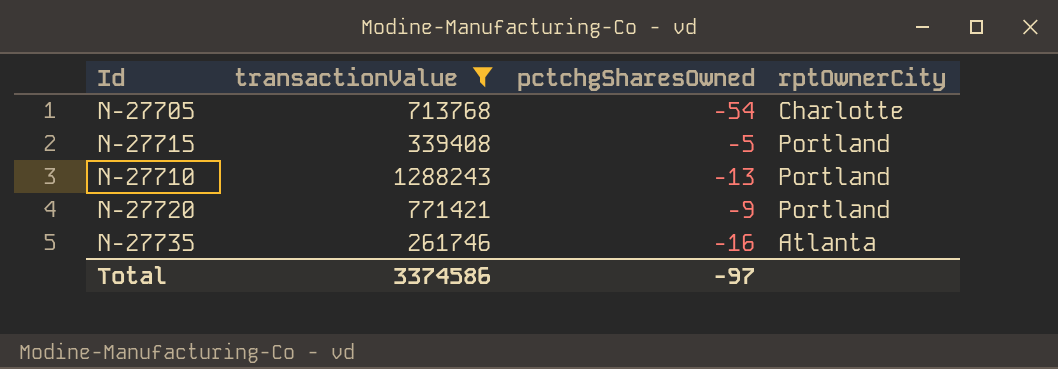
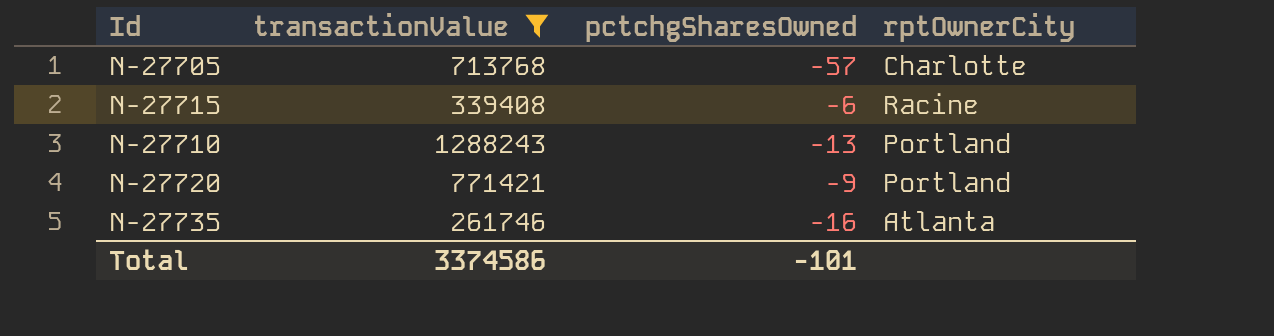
N-27705 | pctchgSharesOwned: -54 -> -57
N-27715 | pctchgSharesOwned: -5 -> -6
N-27715 | rptOwnerCity: Portland -> Racine
Total | pctchgSharesOwned: -97 -> -101

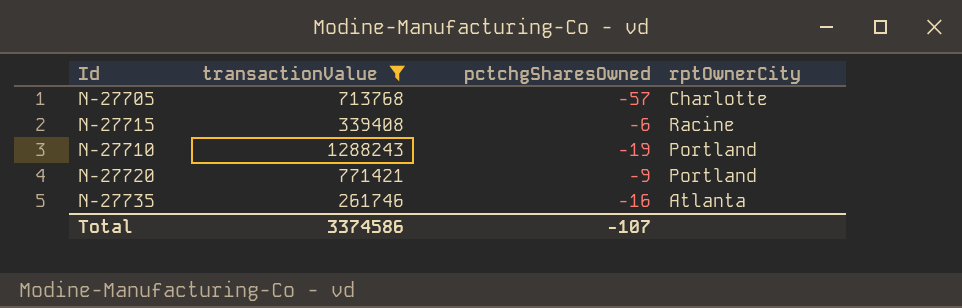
N-27710 | pctchgSharesOwned: -13 -> -19
Total | pctchgSharesOwned: -101 -> -107

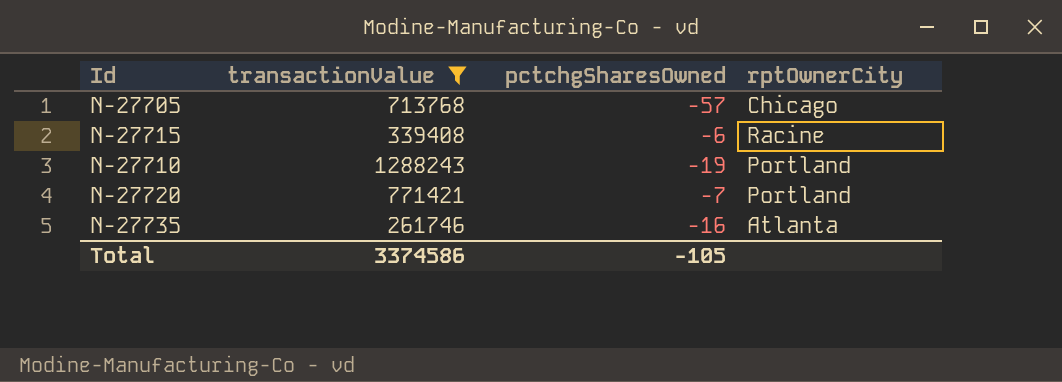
N-27705 | rptOwnerCity: Charlotte -> Chicago
N-27720 | pctchgSharesOwned: -9 -> -7
Total | pctchgSharesOwned: -107 -> -105

